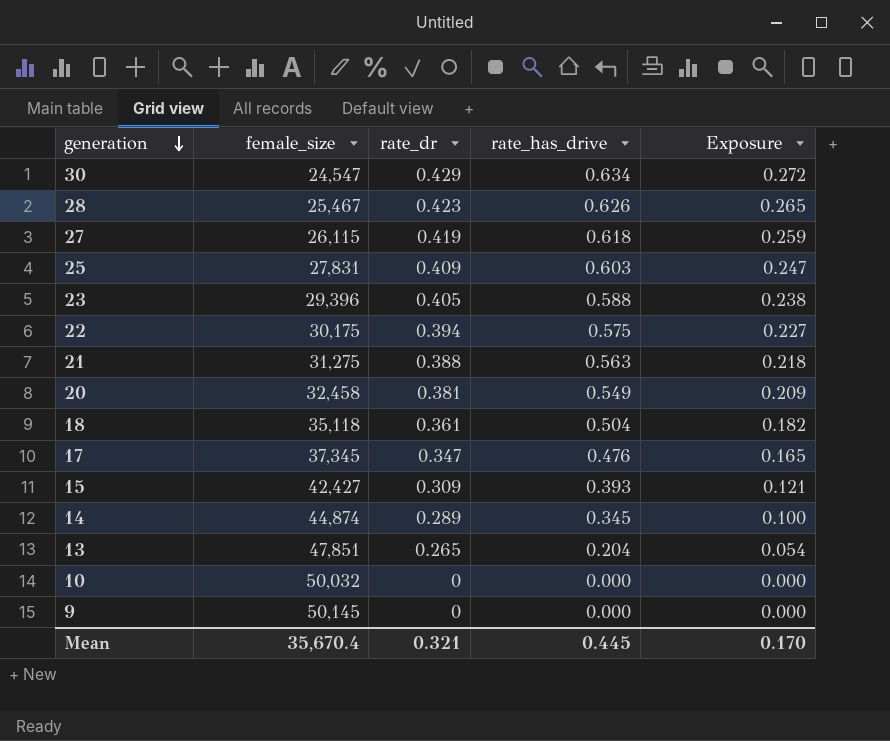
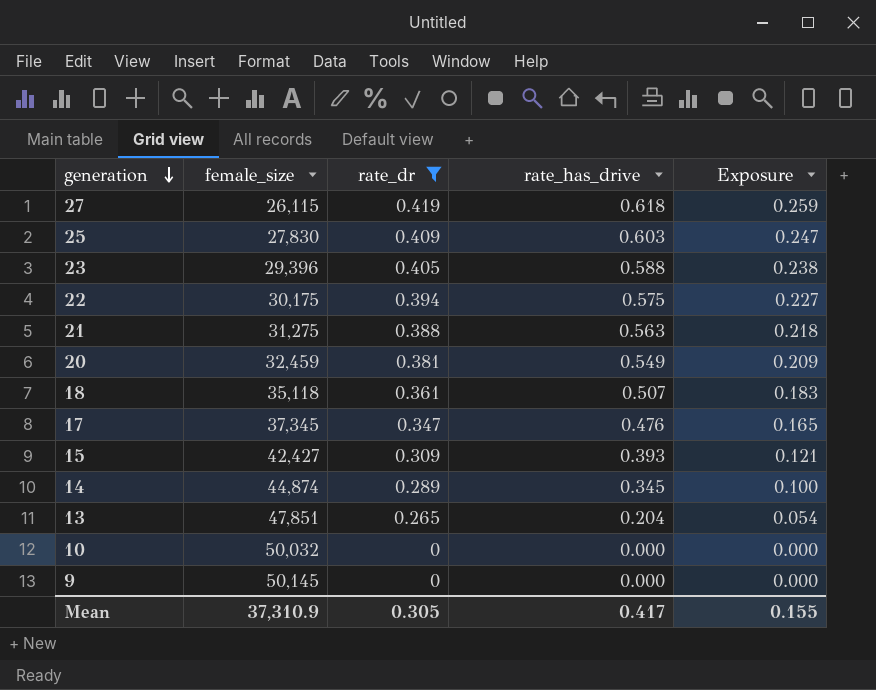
filter: none -> rate_dr <= 0.419
25 | female_size: 27,831 -> 27,830
20 | female_size: 32,458 -> 32,459
18 | rate_has_drive: 0.504 -> 0.507
18 | Exposure: 0.182 -> 0.183
Mean | female_size: 35,670.4 -> 37,310.9
Mean | rate_dr: 0.321 -> 0.305
Mean | rate_has_drive: 0.445 -> 0.417
Mean | Exposure: 0.170 -> 0.155

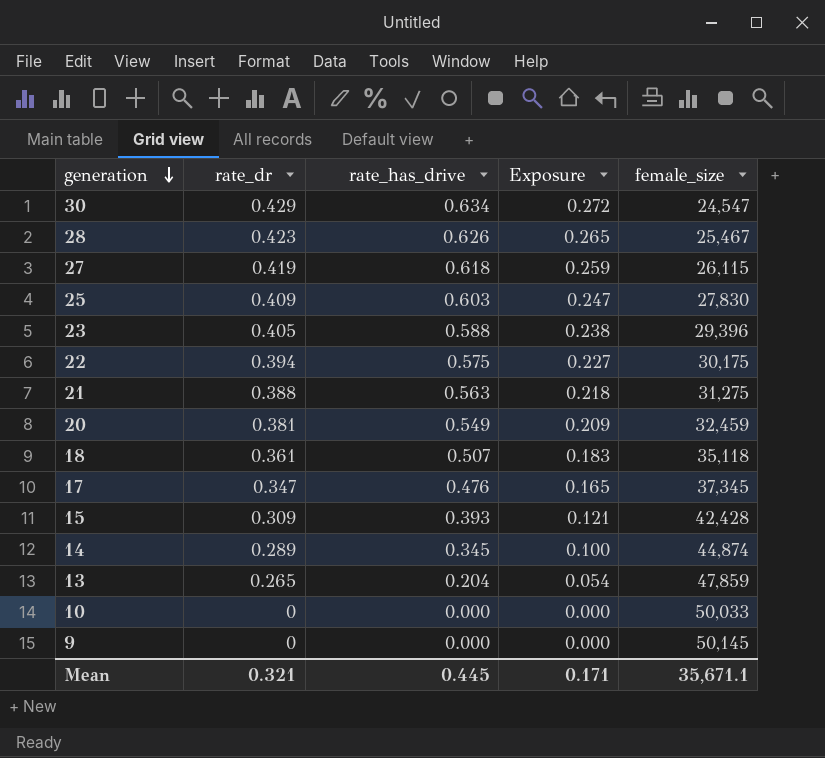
filter: rate_dr <= 0.419 -> none
column female_size | position: 2 -> 5
15 | female_size: 42,427 -> 42,428
13 | female_size: 47,851 -> 47,859
10 | female_size: 50,032 -> 50,033
Mean | rate_dr: 0.305 -> 0.321
Mean | rate_has_drive: 0.417 -> 0.445
Mean | Exposure: 0.155 -> 0.171
Mean | female_size: 37,310.9 -> 35,671.1

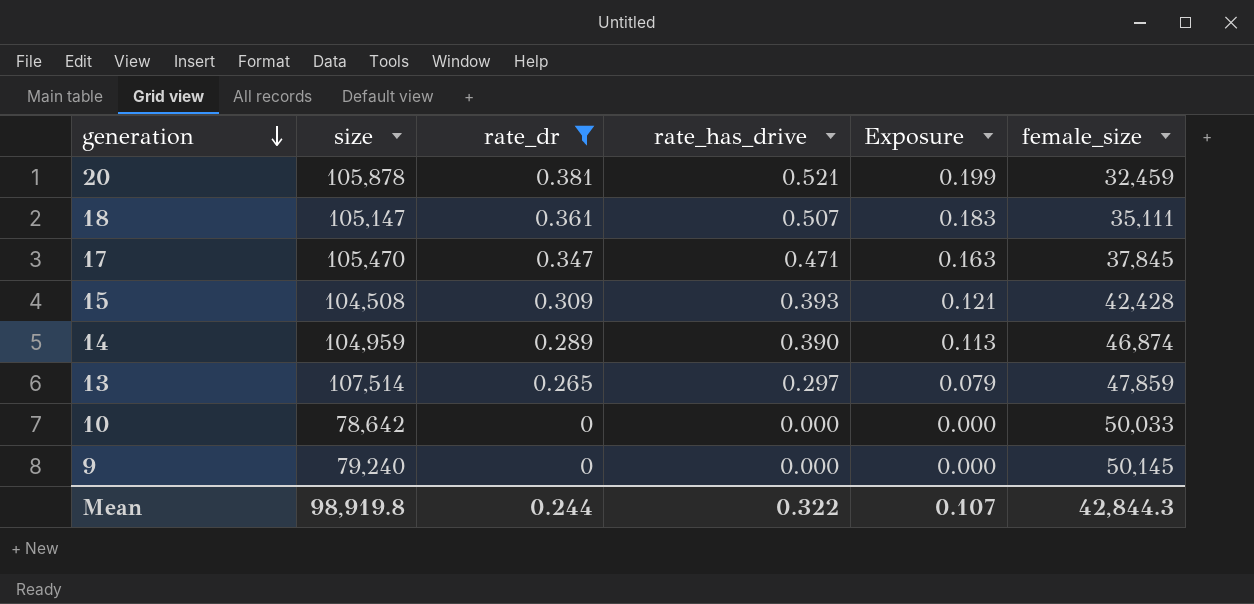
filter: none -> rate_dr <= 0.381
column size | position: none -> 2
20 | rate_has_drive: 0.549 -> 0.521
20 | Exposure: 0.209 -> 0.199
18 | female_size: 35,118 -> 35,111
17 | rate_has_drive: 0.476 -> 0.471
17 | Exposure: 0.165 -> 0.163
17 | female_size: 37,345 -> 37,845
14 | rate_has_drive: 0.345 -> 0.390
14 | Exposure: 0.100 -> 0.113
14 | female_size: 44,874 -> 46,874
13 | rate_has_drive: 0.204 -> 0.297
13 | Exposure: 0.054 -> 0.079
Mean | rate_dr: 0.321 -> 0.244
Mean | rate_has_drive: 0.445 -> 0.322
Mean | Exposure: 0.171 -> 0.107
Mean | female_size: 35,671.1 -> 42,844.3

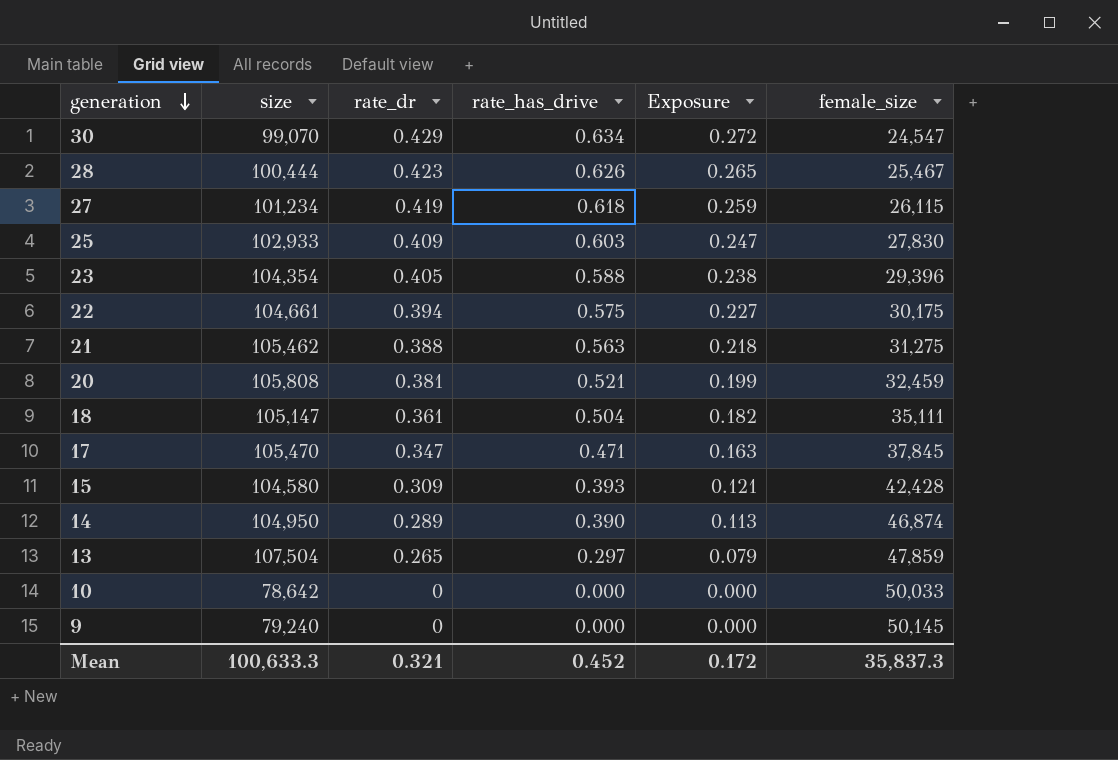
filter: rate_dr <= 0.381 -> none
20 | size: 105,878 -> 105,808
18 | rate_has_drive: 0.507 -> 0.504
18 | Exposure: 0.183 -> 0.182
15 | size: 104,508 -> 104,580
14 | size: 104,959 -> 104,950
13 | size: 107,514 -> 107,504
Mean | size: 98,919.8 -> 100,633.3
Mean | rate_dr: 0.244 -> 0.321
Mean | rate_has_drive: 0.322 -> 0.452
Mean | Exposure: 0.107 -> 0.172
Mean | female_size: 42,844.3 -> 35,837.3

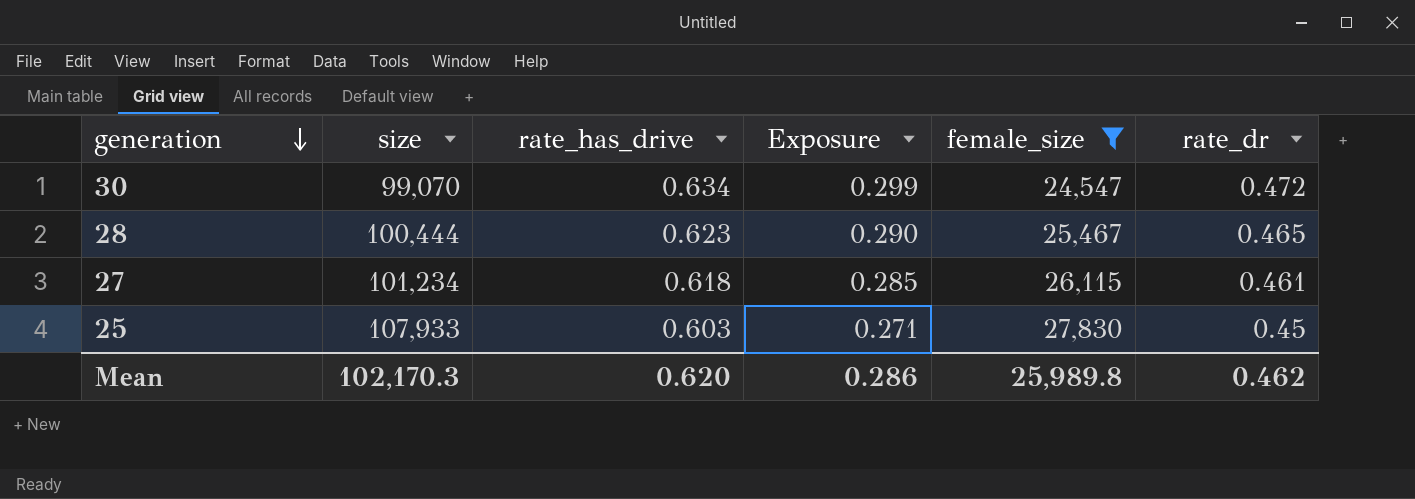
filter: none -> female_size <= 27,830
column rate_dr | position: 3 -> 6
30 | Exposure: 0.272 -> 0.299
30 | rate_dr: 0.429 -> 0.472
28 | rate_has_drive: 0.626 -> 0.623
28 | Exposure: 0.265 -> 0.290
28 | rate_dr: 0.423 -> 0.465
27 | Exposure: 0.259 -> 0.285
27 | rate_dr: 0.419 -> 0.461
25 | size: 102,933 -> 107,933
25 | Exposure: 0.247 -> 0.271
25 | rate_dr: 0.409 -> 0.45
Mean | size: 100,633.3 -> 102,170.3
Mean | rate_has_drive: 0.452 -> 0.620
Mean | Exposure: 0.172 -> 0.286
Mean | female_size: 35,837.3 -> 25,989.8
Mean | rate_dr: 0.321 -> 0.462

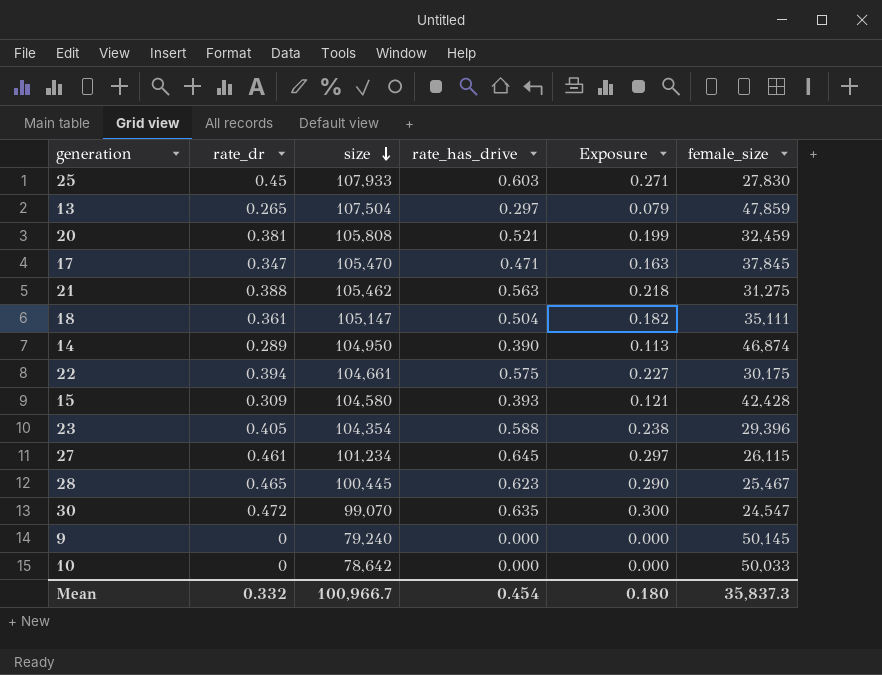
filter: female_size <= 27,830 -> none
row order: generation descending -> size descending
column rate_dr | position: 6 -> 2
27 | rate_has_drive: 0.618 -> 0.645
27 | Exposure: 0.285 -> 0.297
28 | size: 100,444 -> 100,445
30 | rate_has_drive: 0.634 -> 0.635
30 | Exposure: 0.299 -> 0.300
Mean | rate_dr: 0.462 -> 0.332
Mean | size: 102,170.3 -> 100,966.7
Mean | rate_has_drive: 0.620 -> 0.454
Mean | Exposure: 0.286 -> 0.180
Mean | female_size: 25,989.8 -> 35,837.3

